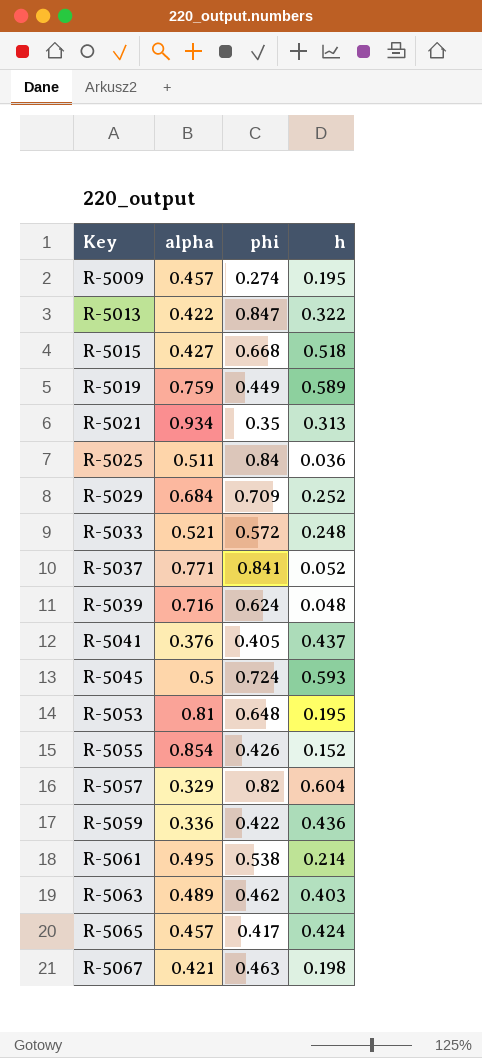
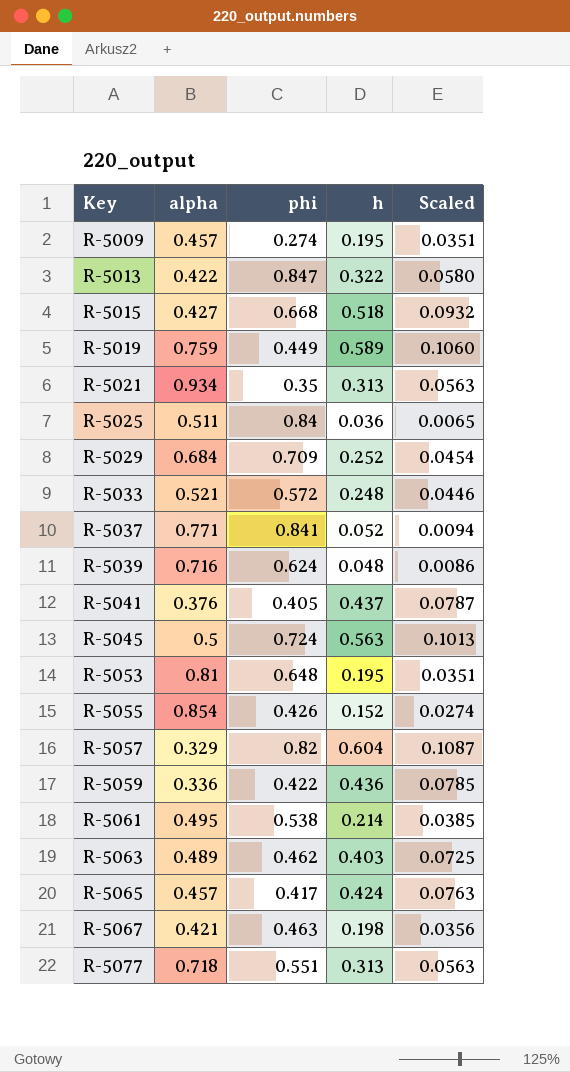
column Scaled | formula: none -> [h] * 0.18
R-5045 | h: 0.593 -> 0.563
row R-5077: none -> 0.718 | 0.551 | 0.313 | 0.0563

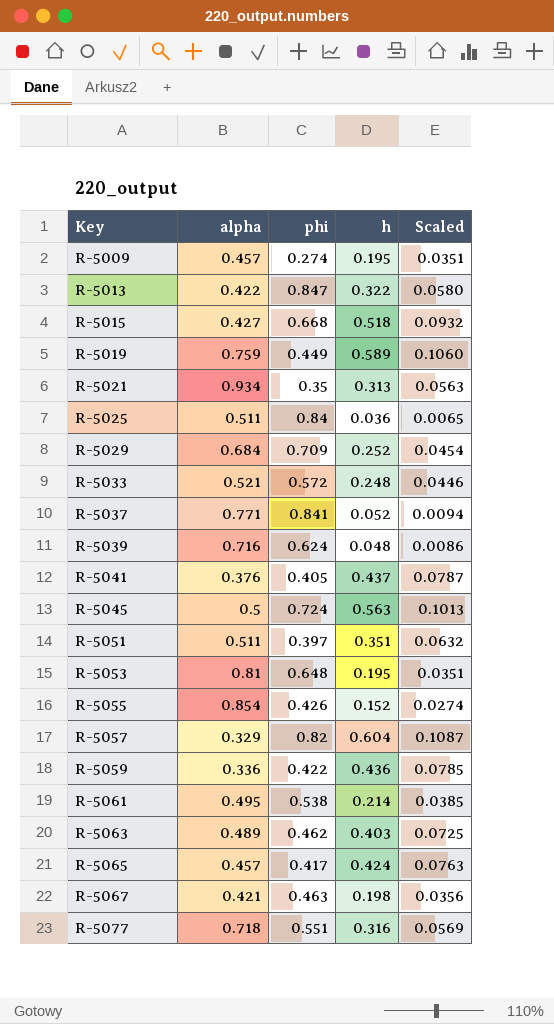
row R-5051: none -> 0.511 | 0.397 | 0.351 | 0.0632
R-5077 | h: 0.313 -> 0.316
R-5077 | Scaled: 0.0563 -> 0.0569

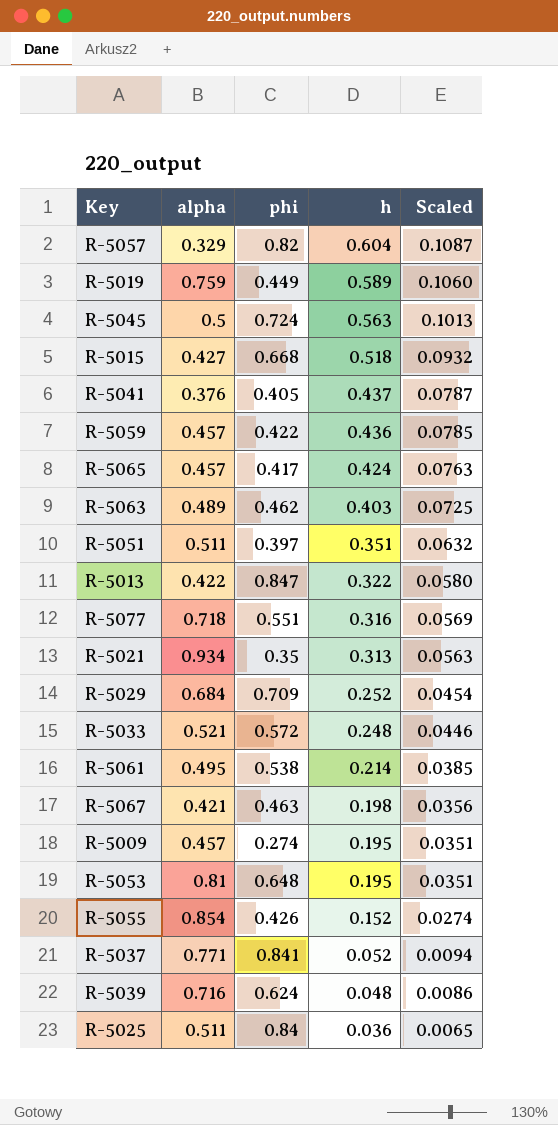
row order: Key ascending -> h descending
R-5059 | alpha: 0.336 -> 0.457

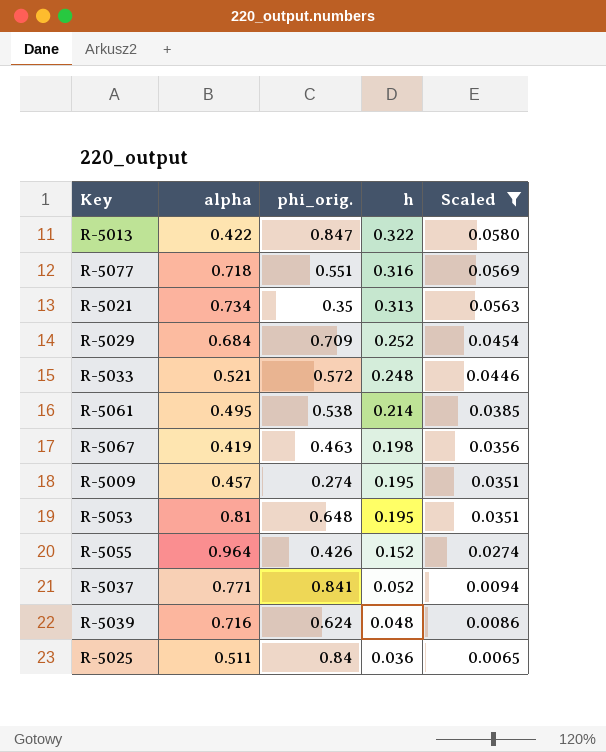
filter: none -> Scaled <= 0.0580
column name: phi -> phi_orig.
R-5021 | alpha: 0.934 -> 0.734
R-5067 | alpha: 0.421 -> 0.419
R-5055 | alpha: 0.854 -> 0.964

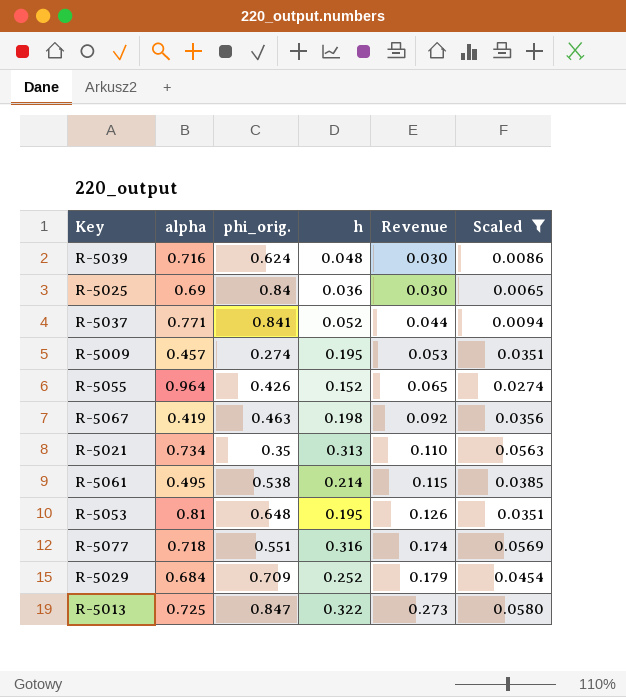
row order: h descending -> Revenue ascending
column Revenue | formula: none -> [phi_orig.] * [h]
row R-5033: 0.521 | 0.572 | 0.248 | 0.0446 -> none
R-5025 | alpha: 0.511 -> 0.69
R-5013 | alpha: 0.422 -> 0.725

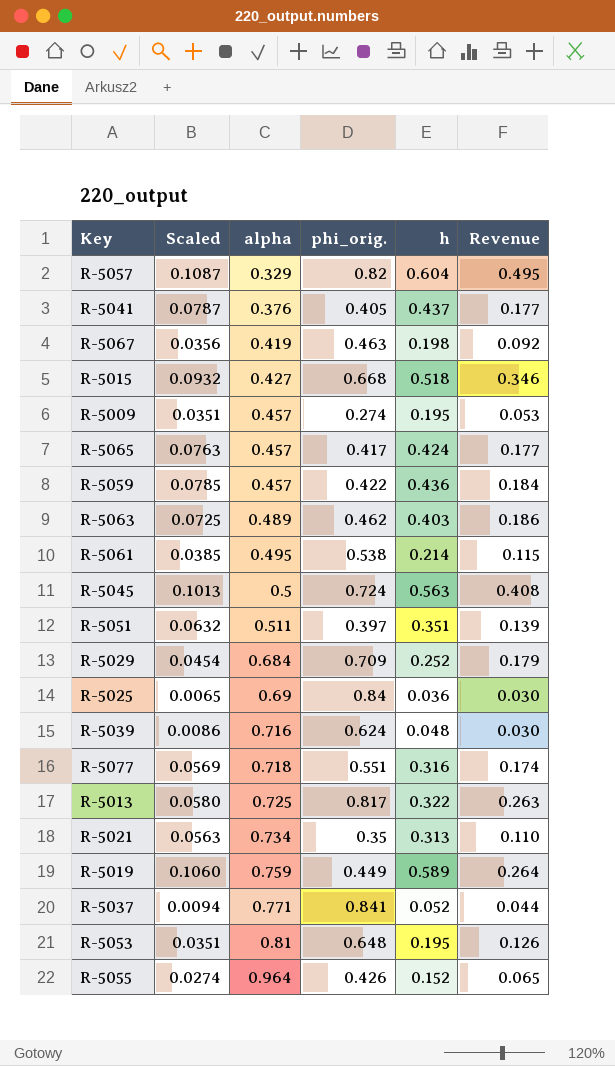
filter: Scaled <= 0.0580 -> none
row order: Revenue ascending -> alpha ascending
column Scaled | position: 6 -> 2
R-5013 | phi_orig.: 0.847 -> 0.817
R-5013 | Revenue: 0.273 -> 0.263

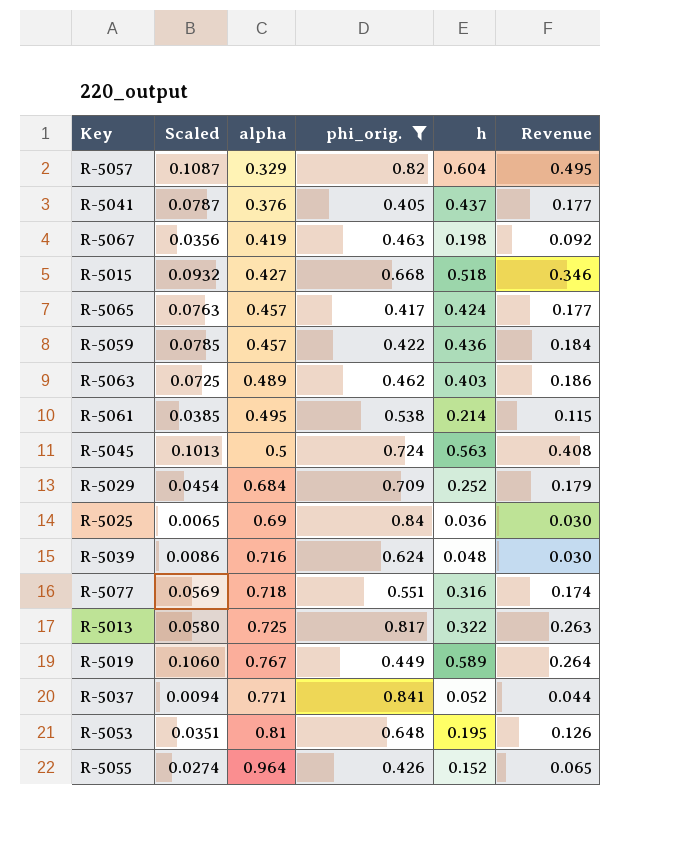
filter: none -> phi_orig. >= 0.405
R-5019 | alpha: 0.759 -> 0.767

